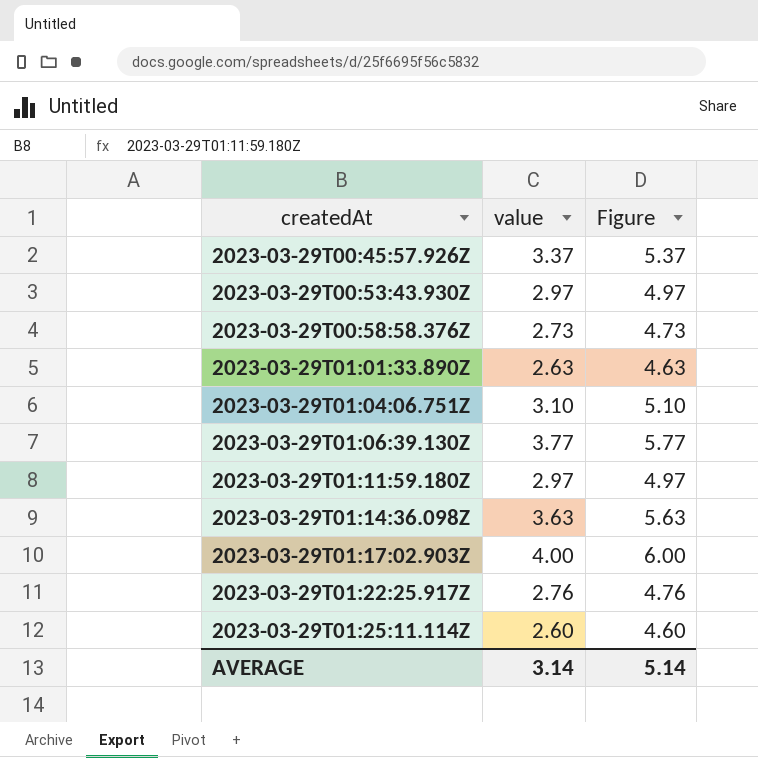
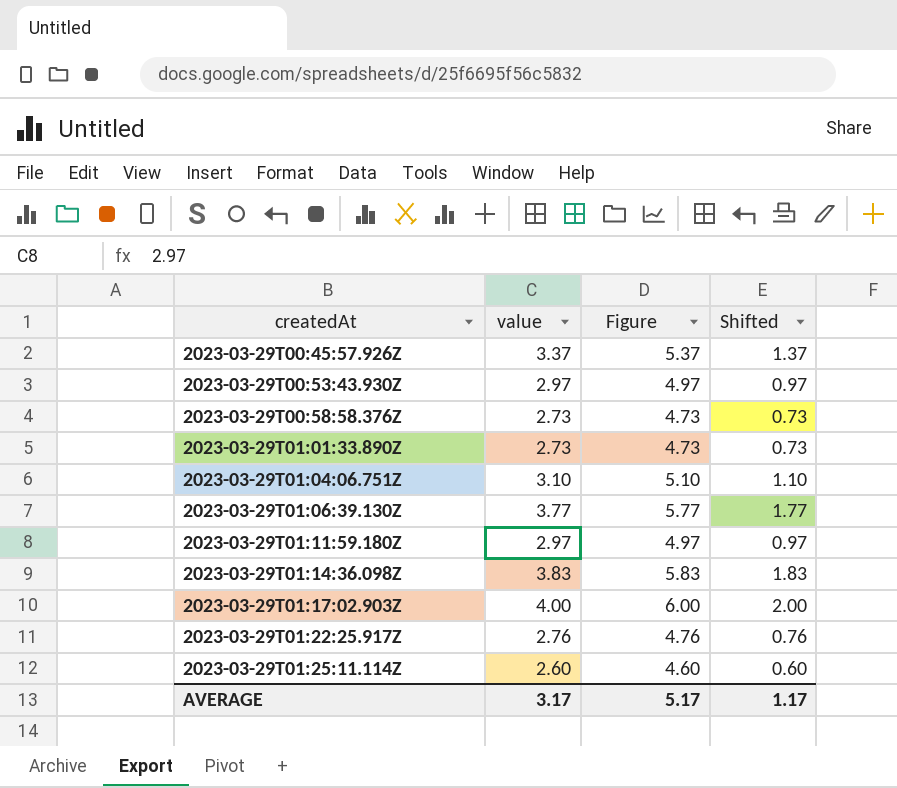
column Shifted | formula: none -> [value] - 2
2023-03-29T01:01:33.890Z | value: 2.63 -> 2.73
2023-03-29T01:01:33.890Z | Figure: 4.63 -> 4.73
2023-03-29T01:14:36.098Z | value: 3.63 -> 3.83
2023-03-29T01:14:36.098Z | Figure: 5.63 -> 5.83
AVERAGE | value: 3.14 -> 3.17
AVERAGE | Figure: 5.14 -> 5.17

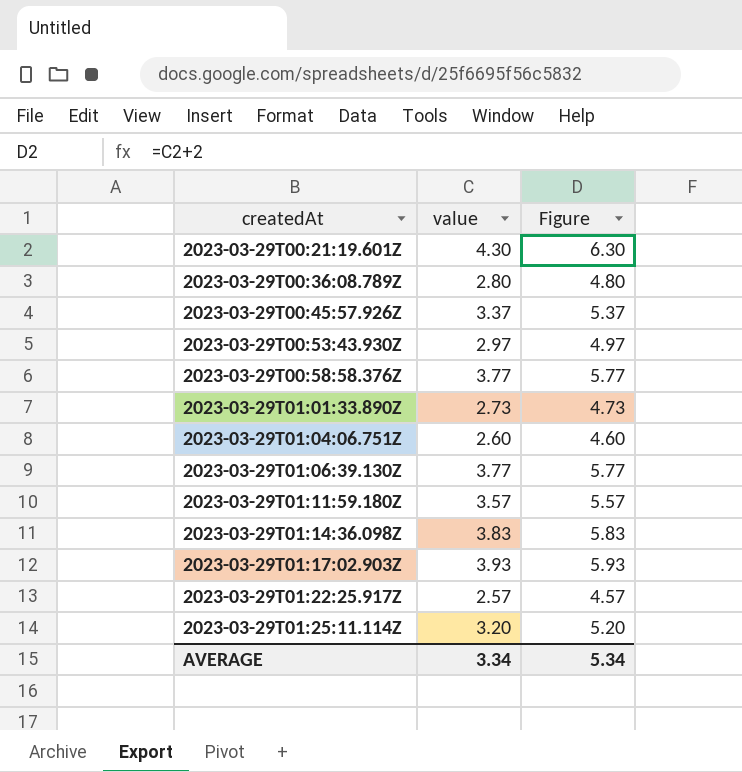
column Shifted | formula: [value] - 2 -> none
row 2023-03-29T00:21:19.601Z: none -> 4.30 | 6.30
row 2023-03-29T00:36:08.789Z: none -> 2.80 | 4.80
2023-03-29T00:58:58.376Z | value: 2.73 -> 3.77
2023-03-29T00:58:58.376Z | Figure: 4.73 -> 5.77
2023-03-29T01:04:06.751Z | value: 3.10 -> 2.60
2023-03-29T01:04:06.751Z | Figure: 5.10 -> 4.60
2023-03-29T01:11:59.180Z | value: 2.97 -> 3.57
2023-03-29T01:11:59.180Z | Figure: 4.97 -> 5.57
2023-03-29T01:17:02.903Z | value: 4.00 -> 3.93
2023-03-29T01:17:02.903Z | Figure: 6.00 -> 5.93
2023-03-29T01:22:25.917Z | value: 2.76 -> 2.57
2023-03-29T01:22:25.917Z | Figure: 4.76 -> 4.57
2023-03-29T01:25:11.114Z | value: 2.60 -> 3.20
2023-03-29T01:25:11.114Z | Figure: 4.60 -> 5.20
AVERAGE | value: 3.17 -> 3.34
AVERAGE | Figure: 5.17 -> 5.34

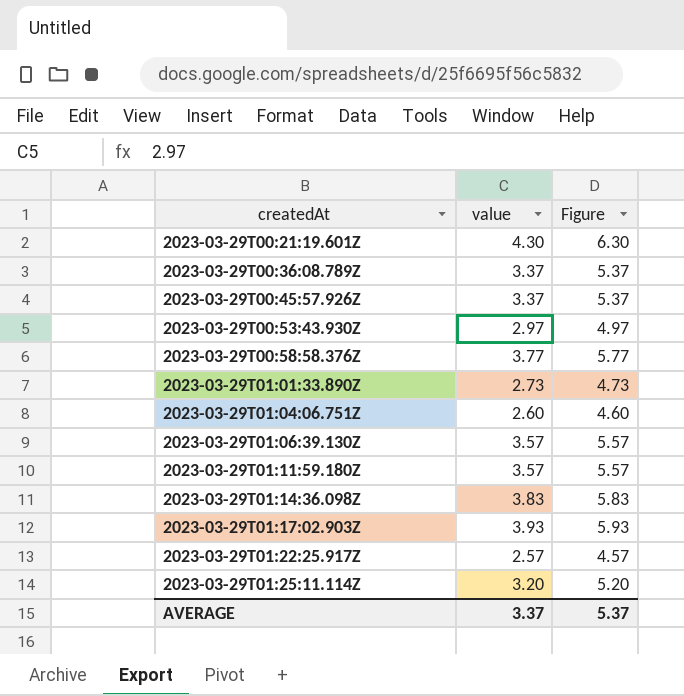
2023-03-29T00:36:08.789Z | value: 2.80 -> 3.37
2023-03-29T00:36:08.789Z | Figure: 4.80 -> 5.37
2023-03-29T01:06:39.130Z | value: 3.77 -> 3.57
2023-03-29T01:06:39.130Z | Figure: 5.77 -> 5.57
AVERAGE | value: 3.34 -> 3.37
AVERAGE | Figure: 5.34 -> 5.37

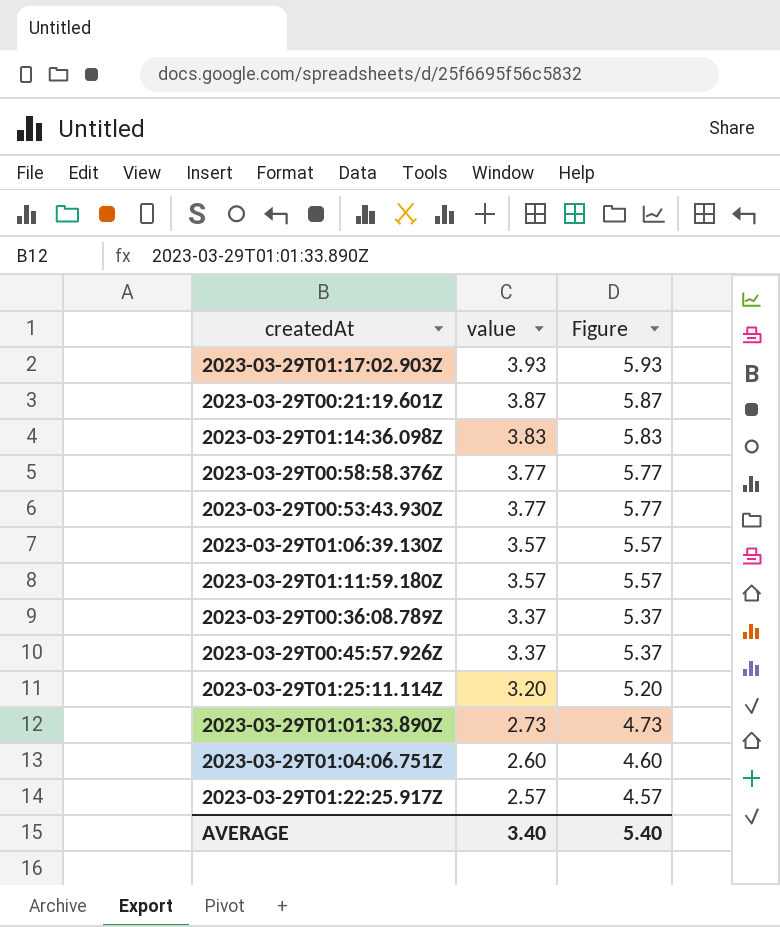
row order: createdAt ascending -> value descending
2023-03-29T00:21:19.601Z | value: 4.30 -> 3.87
2023-03-29T00:21:19.601Z | Figure: 6.30 -> 5.87
2023-03-29T00:53:43.930Z | value: 2.97 -> 3.77
2023-03-29T00:53:43.930Z | Figure: 4.97 -> 5.77
AVERAGE | value: 3.37 -> 3.40
AVERAGE | Figure: 5.37 -> 5.40

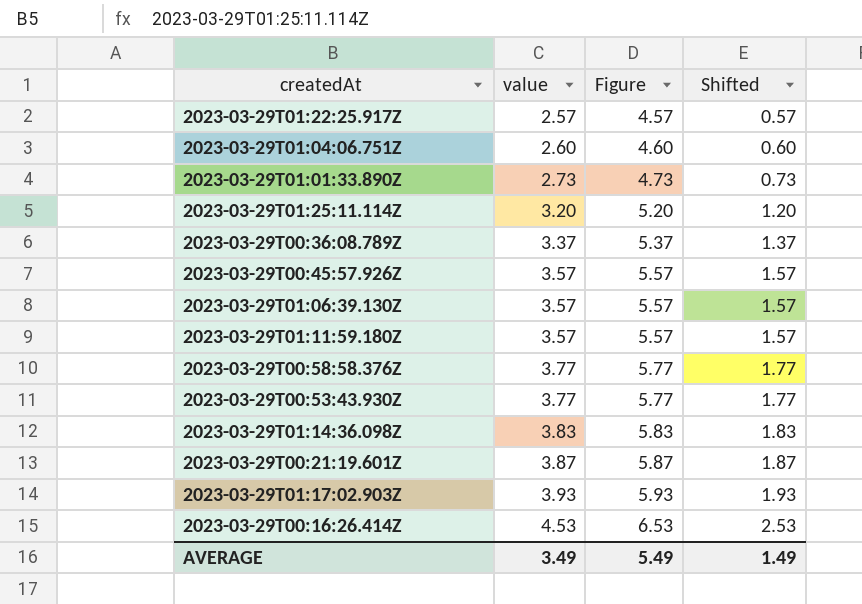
row order: value descending -> value ascending
column Shifted | formula: none -> [value] - 2
2023-03-29T00:45:57.926Z | value: 3.37 -> 3.57
2023-03-29T00:45:57.926Z | Figure: 5.37 -> 5.57
row 2023-03-29T00:16:26.414Z: none -> 4.53 | 6.53 | 2.53
AVERAGE | value: 3.40 -> 3.49
AVERAGE | Figure: 5.40 -> 5.49

